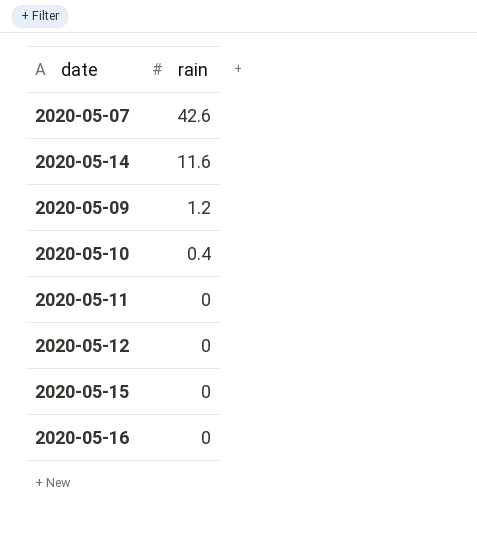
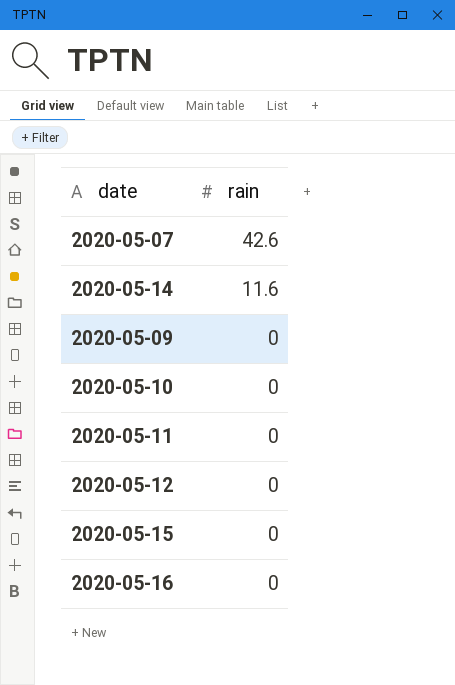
2020-05-09 | rain: 1.2 -> 0
2020-05-10 | rain: 0.4 -> 0

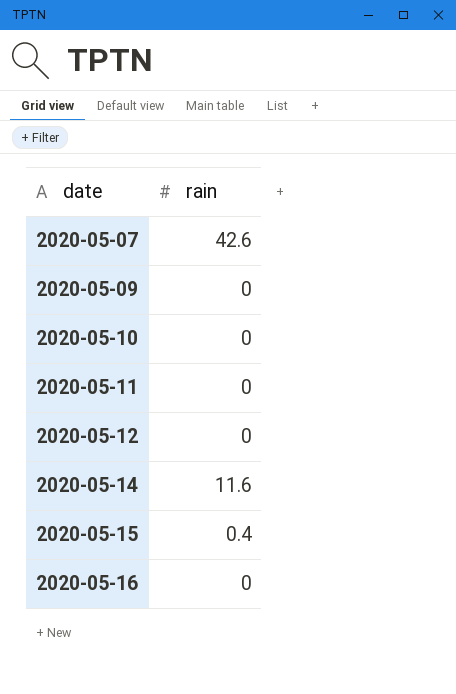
row order: rain descending -> date ascending
2020-05-15 | rain: 0 -> 0.4

